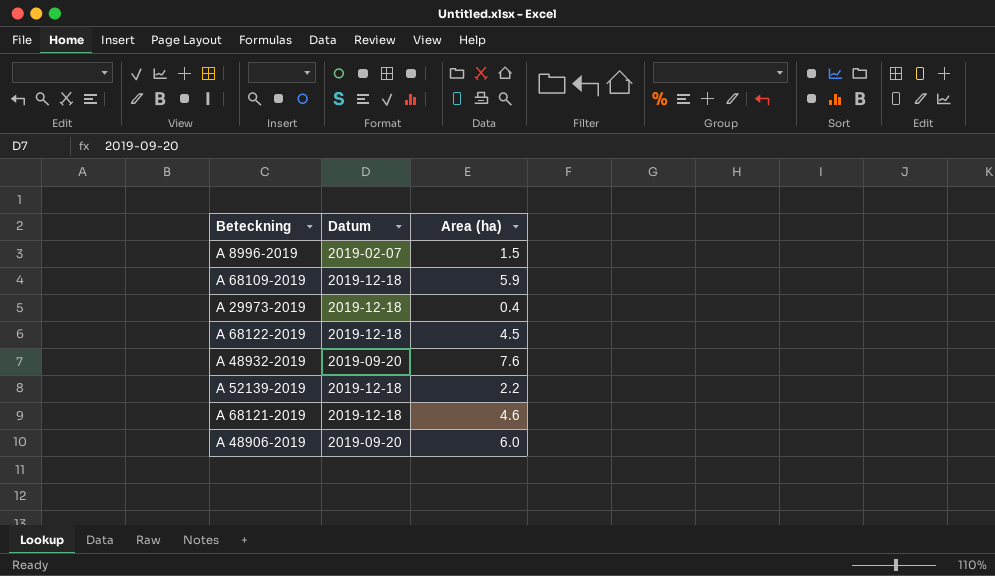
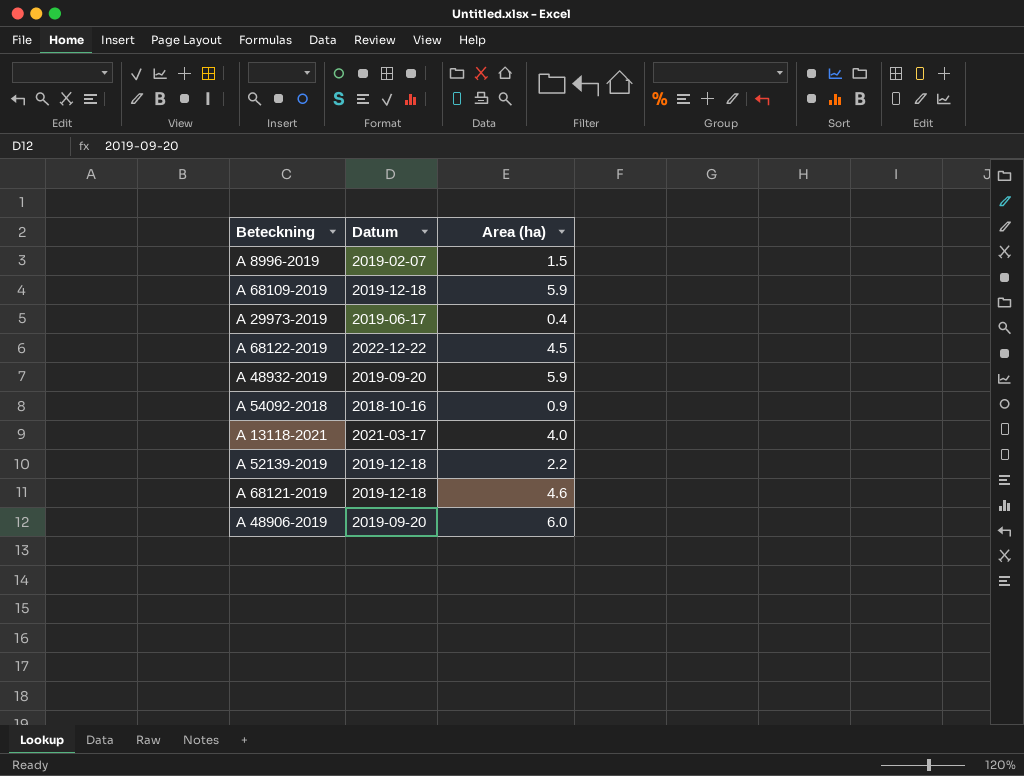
A 29973-2019 | Datum: 2019-12-18 -> 2019-06-17
A 68122-2019 | Datum: 2019-12-18 -> 2022-12-22
A 48932-2019 | Area (ha): 7.6 -> 5.9
row A 54092-2018: none -> 2018-10-16 | 0.9
row A 13118-2021: none -> 2021-03-17 | 4.0

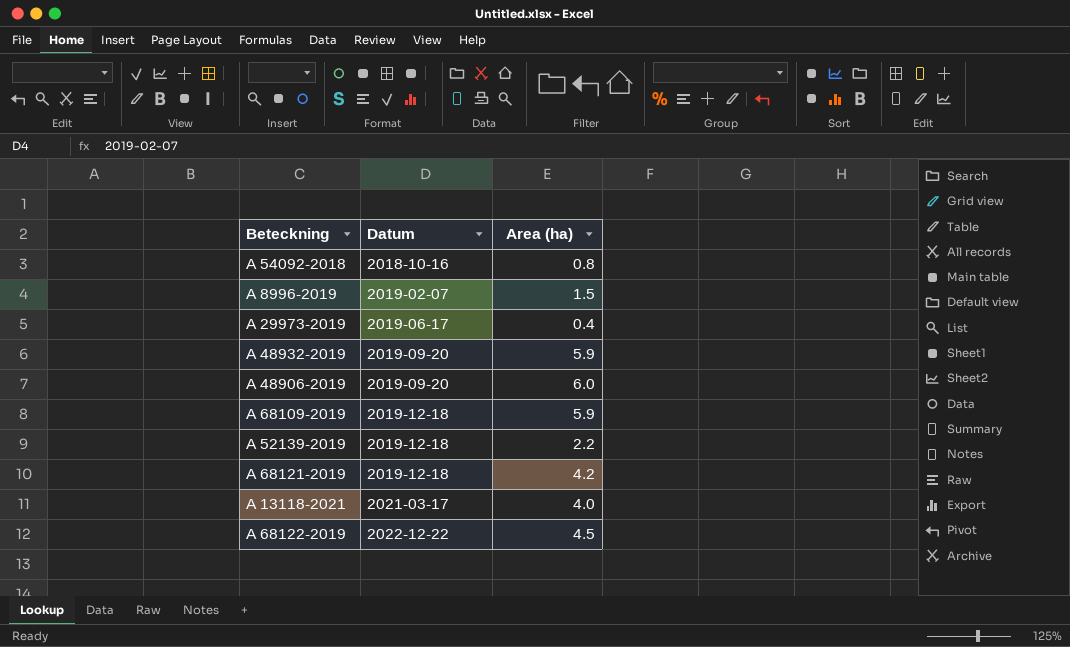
row order: none -> Datum ascending
A 54092-2018 | Area (ha): 0.9 -> 0.8
A 68121-2019 | Area (ha): 4.6 -> 4.2

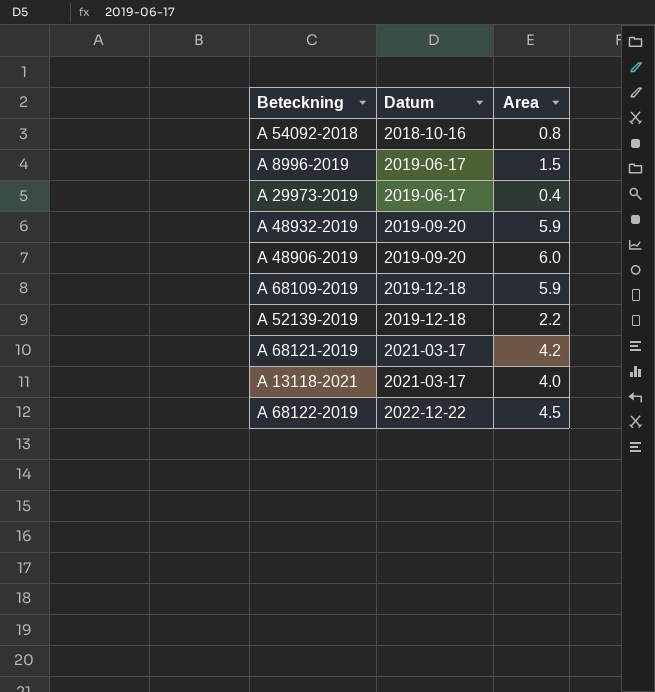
column name: Area (ha) -> Area
A 8996-2019 | Datum: 2019-02-07 -> 2019-06-17
A 68121-2019 | Datum: 2019-12-18 -> 2021-03-17

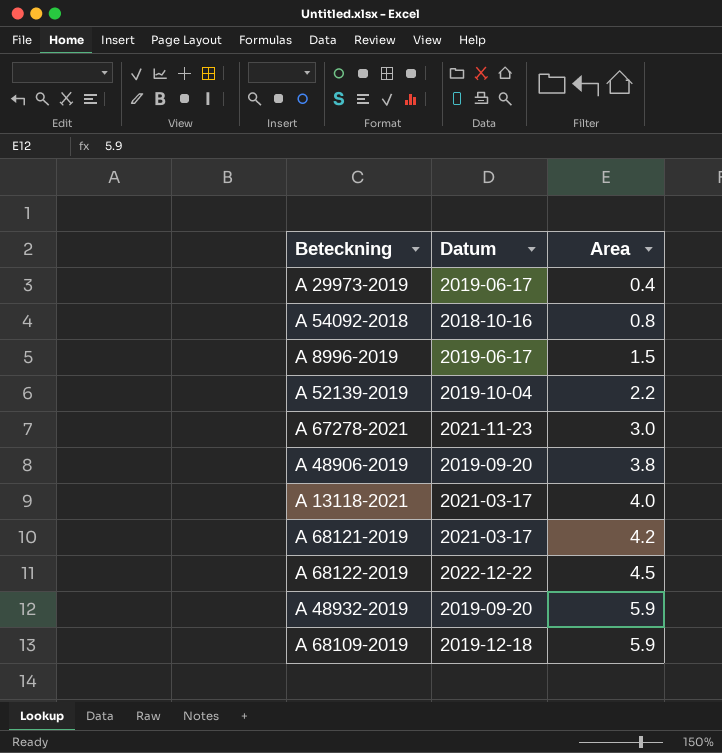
row order: Datum ascending -> Area ascending
A 52139-2019 | Datum: 2019-12-18 -> 2019-10-04
row A 67278-2021: none -> 2021-11-23 | 3.0
A 48906-2019 | Area: 6.0 -> 3.8

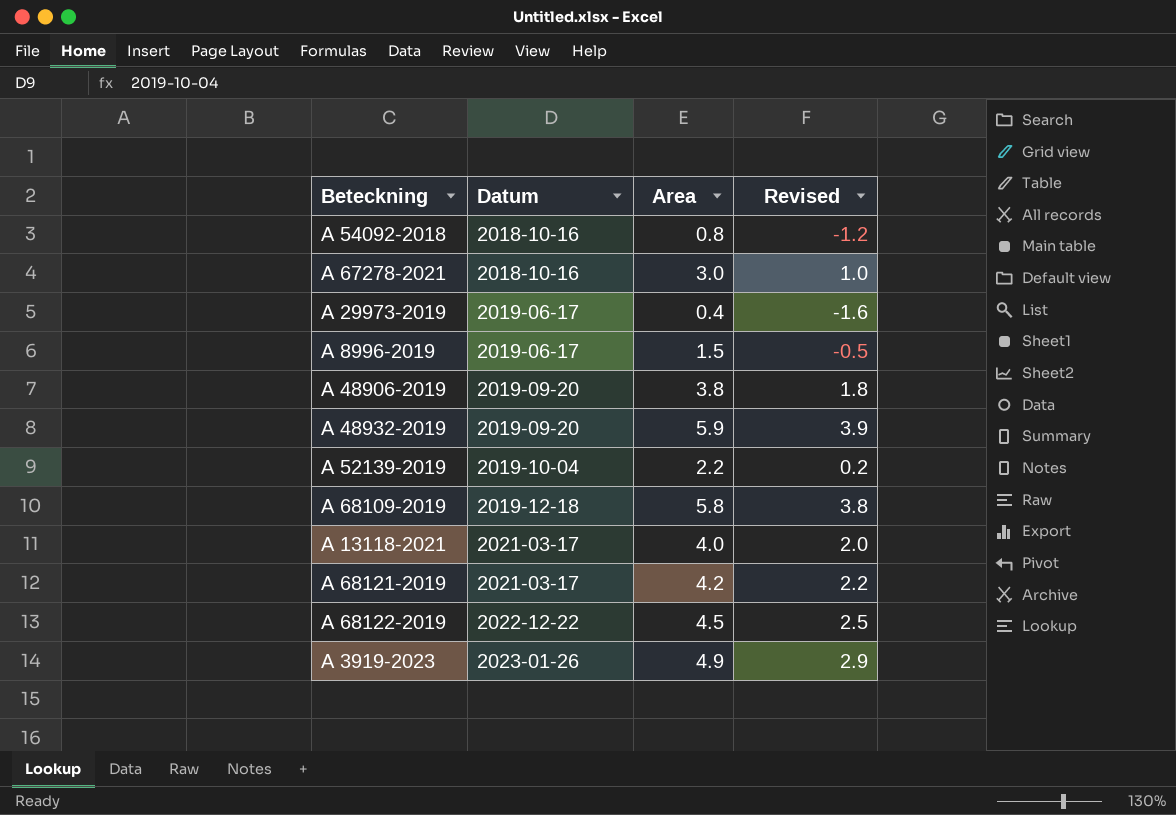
row order: Area ascending -> Datum ascending
column Revised | formula: none -> [Area] - 2
A 67278-2021 | Datum: 2021-11-23 -> 2018-10-16
A 68109-2019 | Area: 5.9 -> 5.8
row A 3919-2023: none -> 2023-01-26 | 4.9 | 2.9

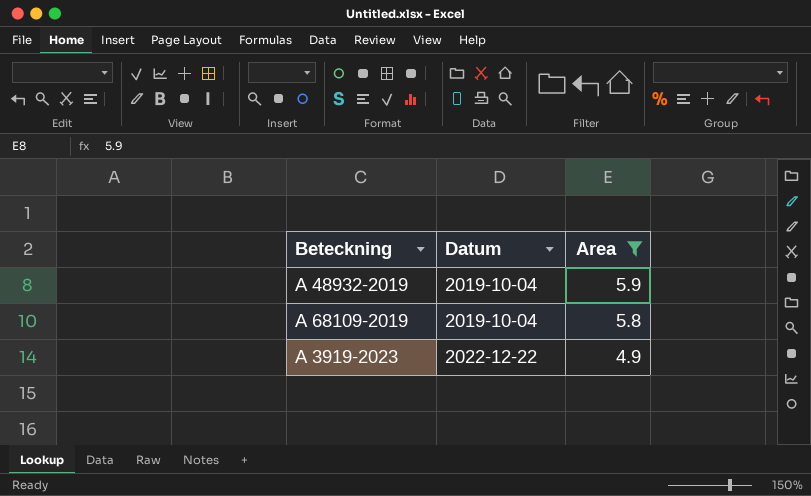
filter: none -> Area >= 4.9
column Revised | formula: [Area] - 2 -> none
A 48932-2019 | Datum: 2019-09-20 -> 2019-10-04
A 68109-2019 | Datum: 2019-12-18 -> 2019-10-04
A 3919-2023 | Datum: 2023-01-26 -> 2022-12-22

